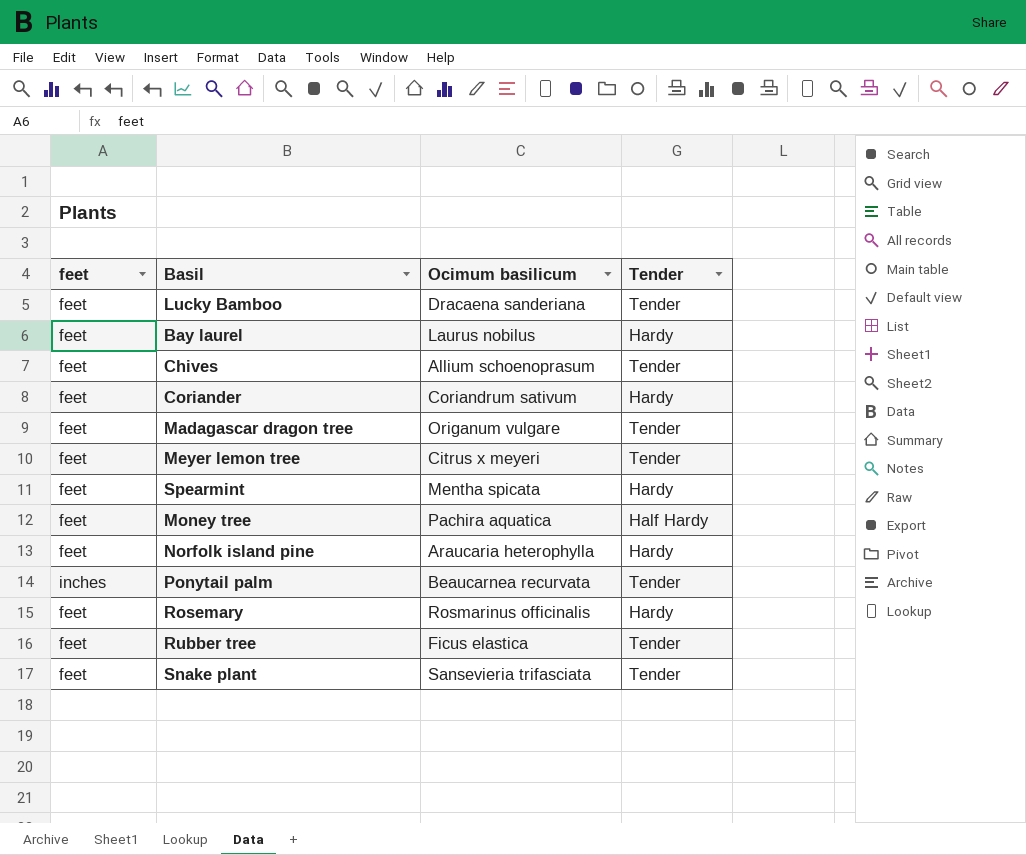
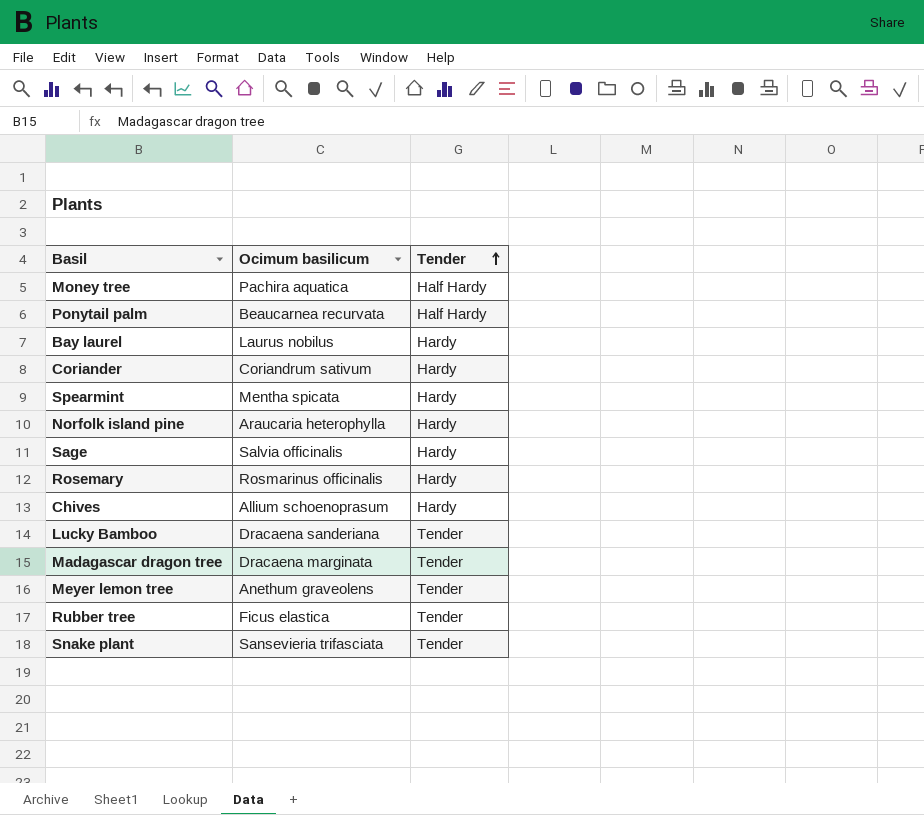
row order: none -> Tender ascending
column feet | position: 1 -> none
Ponytail palm | Tender: Tender -> Half Hardy
row Sage: none -> Salvia officinalis | Hardy
Chives | Tender: Tender -> Hardy
Madagascar dragon tree | Ocimum basilicum: Origanum vulgare -> Dracaena marginata
Meyer lemon tree | Ocimum basilicum: Citrus x meyeri -> Anethum graveolens

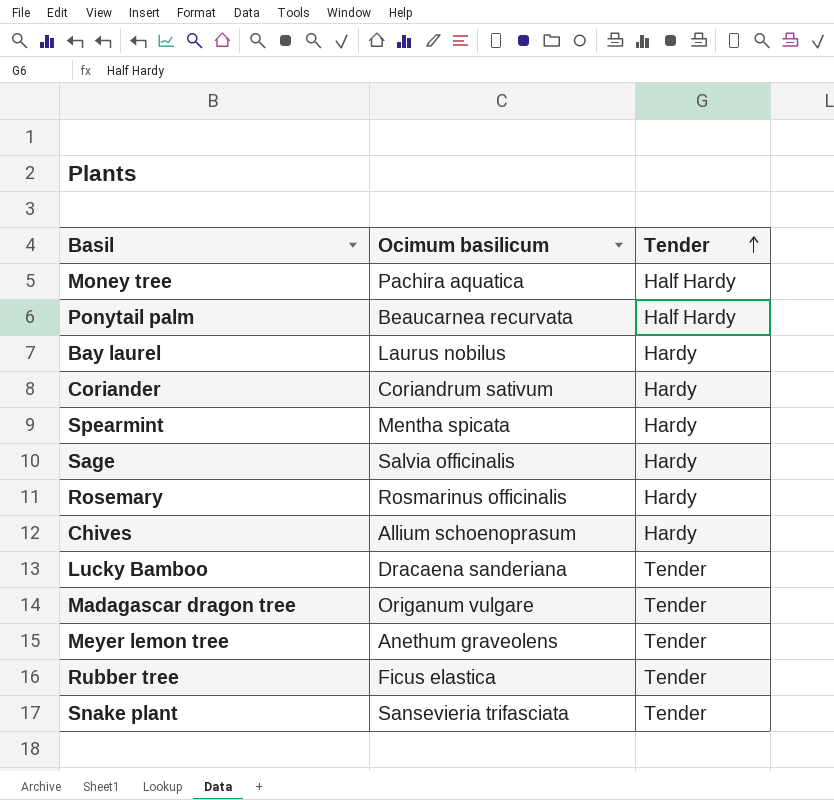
row Norfolk island pine: Araucaria heterophylla | Hardy -> none
Madagascar dragon tree | Ocimum basilicum: Dracaena marginata -> Origanum vulgare

